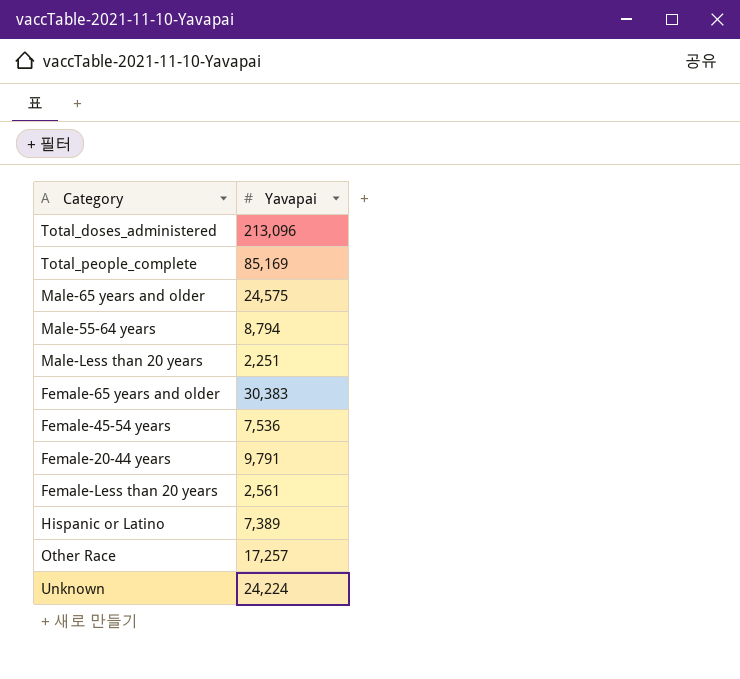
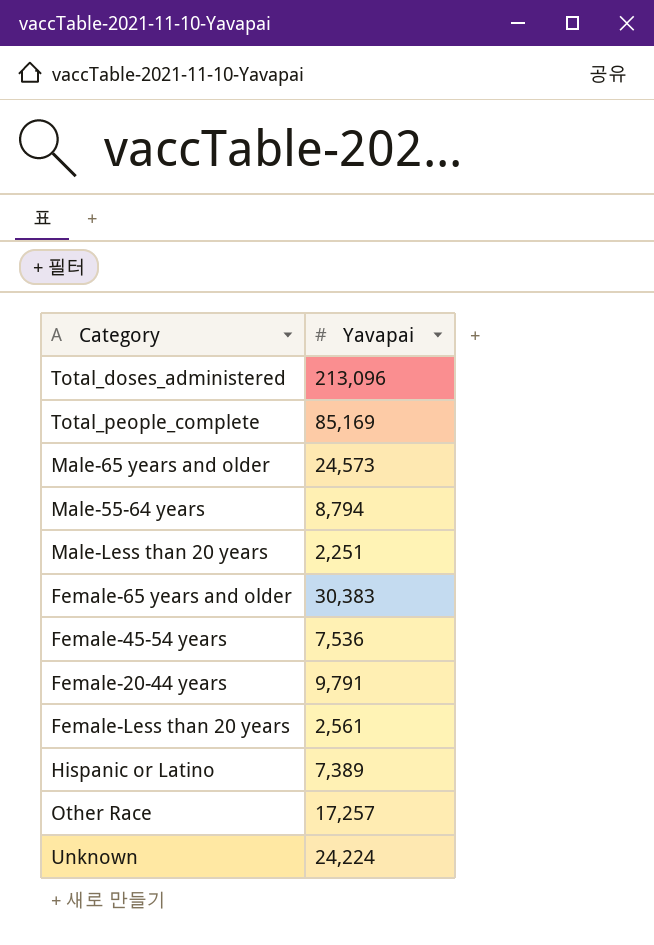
Male-65 years and older | Yavapai: 24,575 -> 24,573

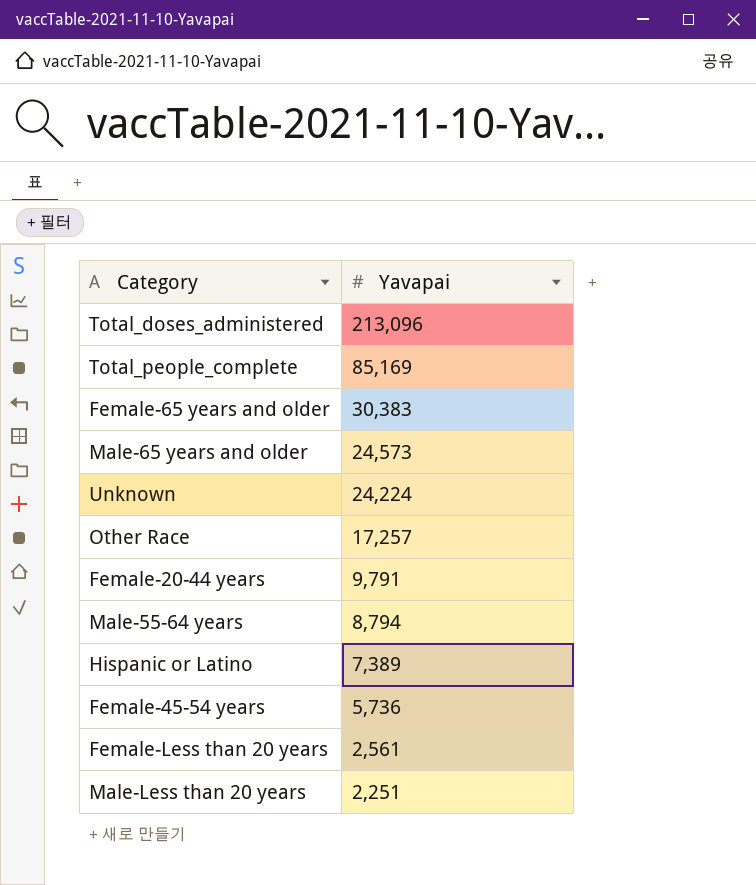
row order: none -> Yavapai descending
Female-45-54 years | Yavapai: 7,536 -> 5,736

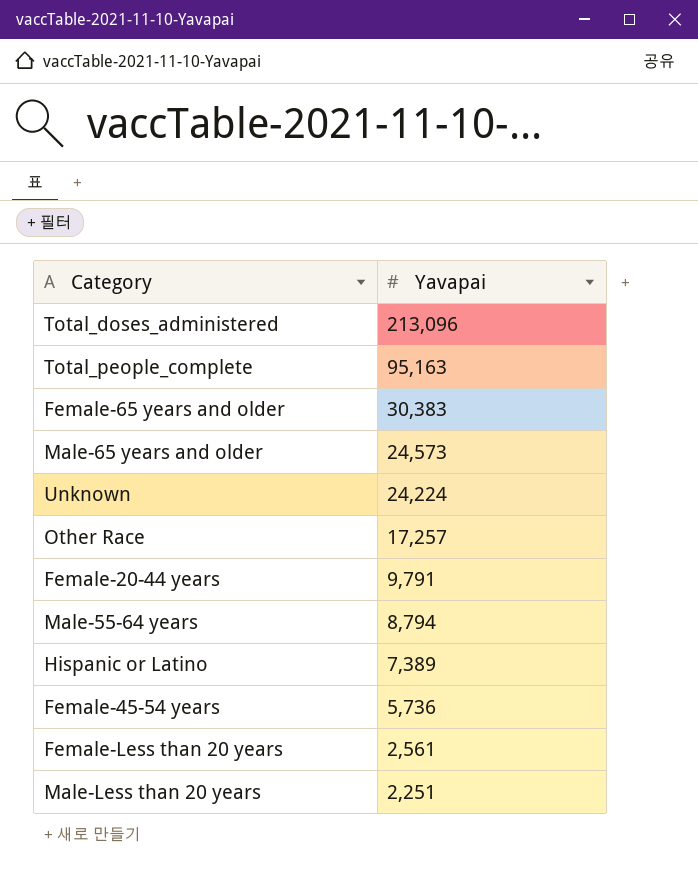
Total_people_complete | Yavapai: 85,169 -> 95,163

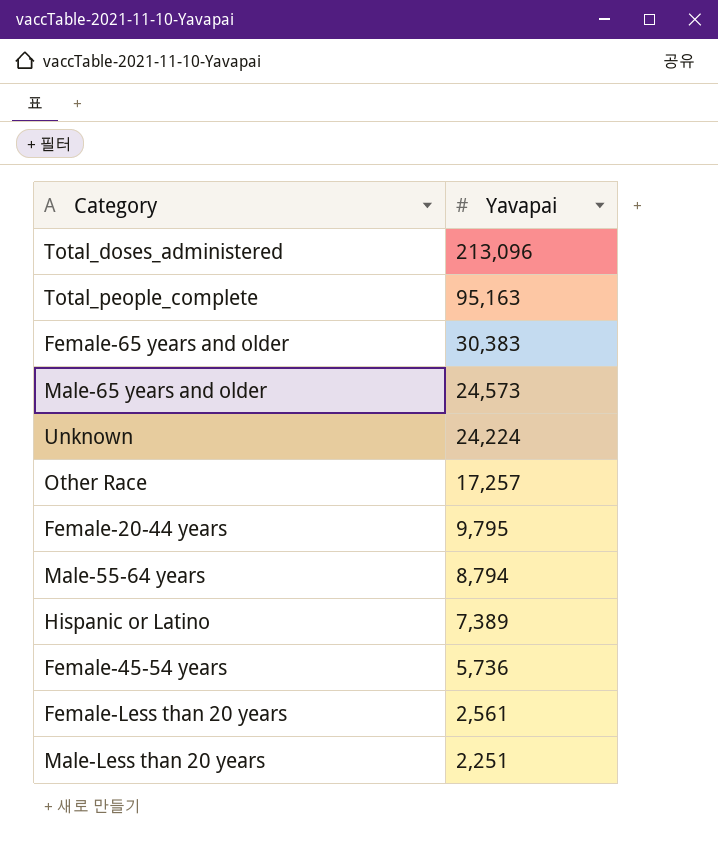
Female-20-44 years | Yavapai: 9,791 -> 9,795

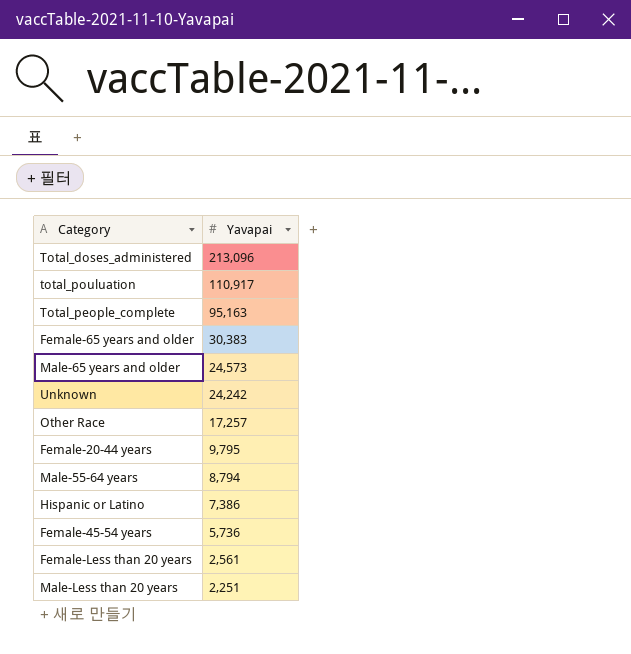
row total_pouluation: none -> 110,917
Unknown | Yavapai: 24,224 -> 24,242
Hispanic or Latino | Yavapai: 7,389 -> 7,386

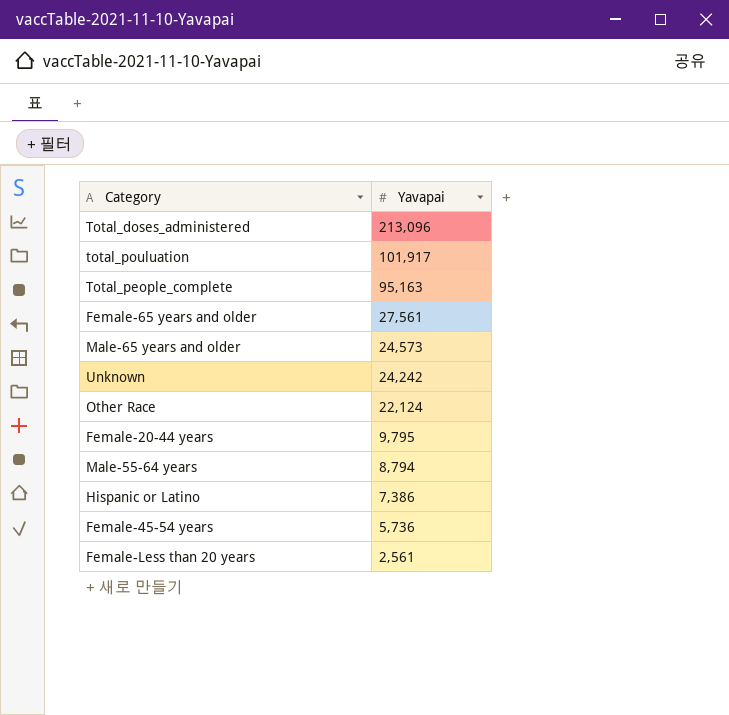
row Male-Less than 20 years: 2,251 -> none
total_pouluation | Yavapai: 110,917 -> 101,917
Female-65 years and older | Yavapai: 30,383 -> 27,561
Other Race | Yavapai: 17,257 -> 22,124

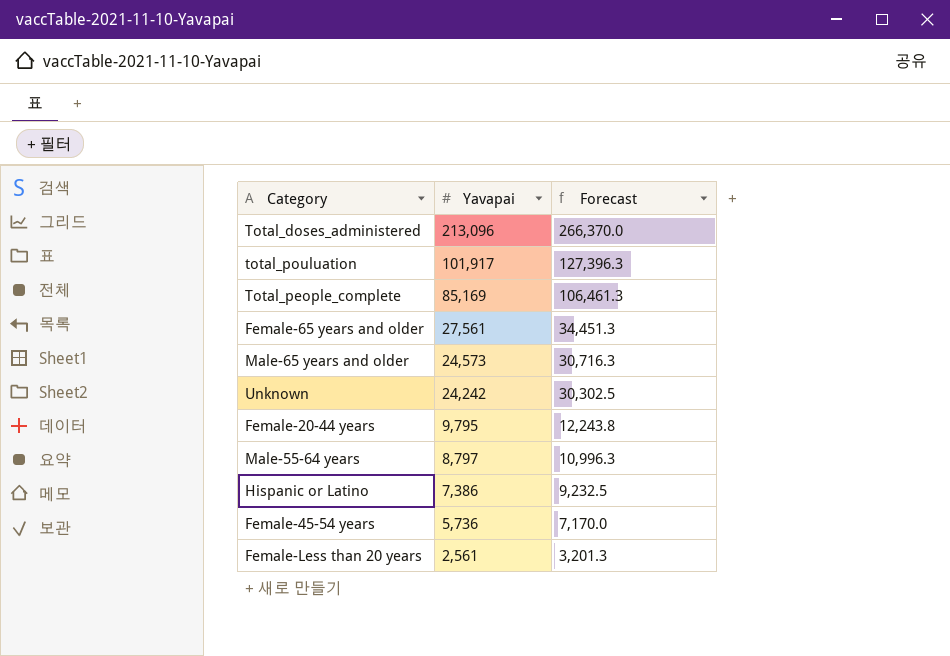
column Forecast | formula: none -> [Yavapai] * 1.25
row Other Race: 22,124 -> none
Total_people_complete | Yavapai: 95,163 -> 85,169
Male-55-64 years | Yavapai: 8,794 -> 8,797

